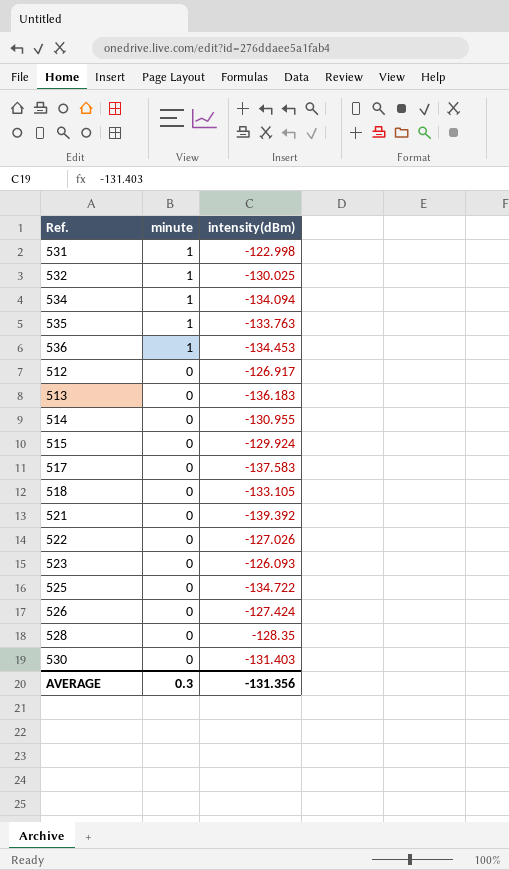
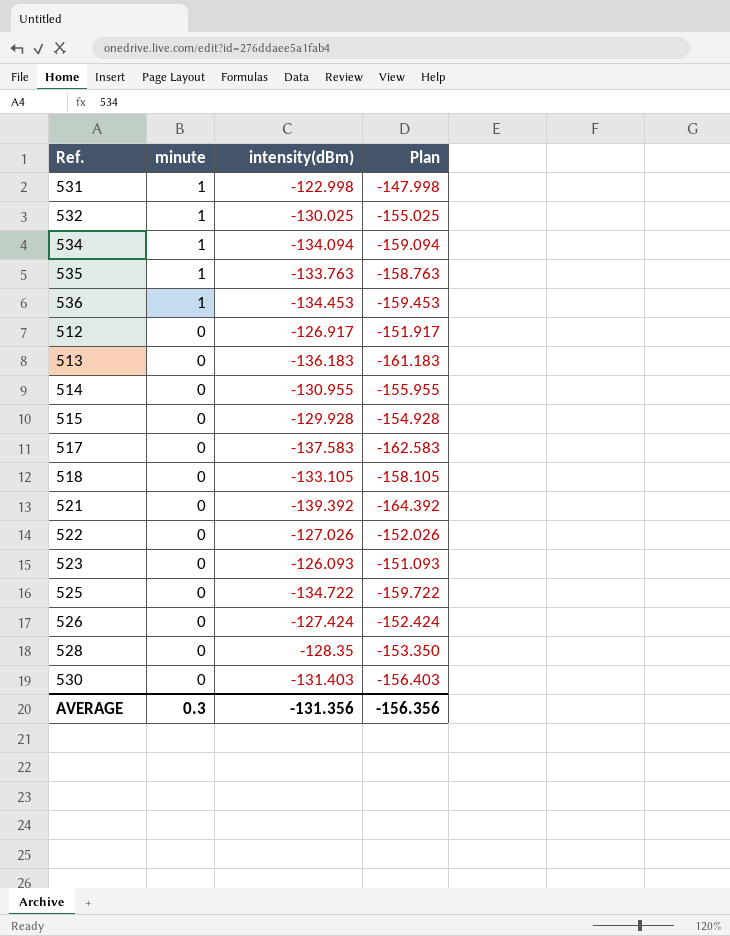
column Plan | formula: none -> [intensity(dBm)] - 25
515 | intensity(dBm): -129.924 -> -129.928

